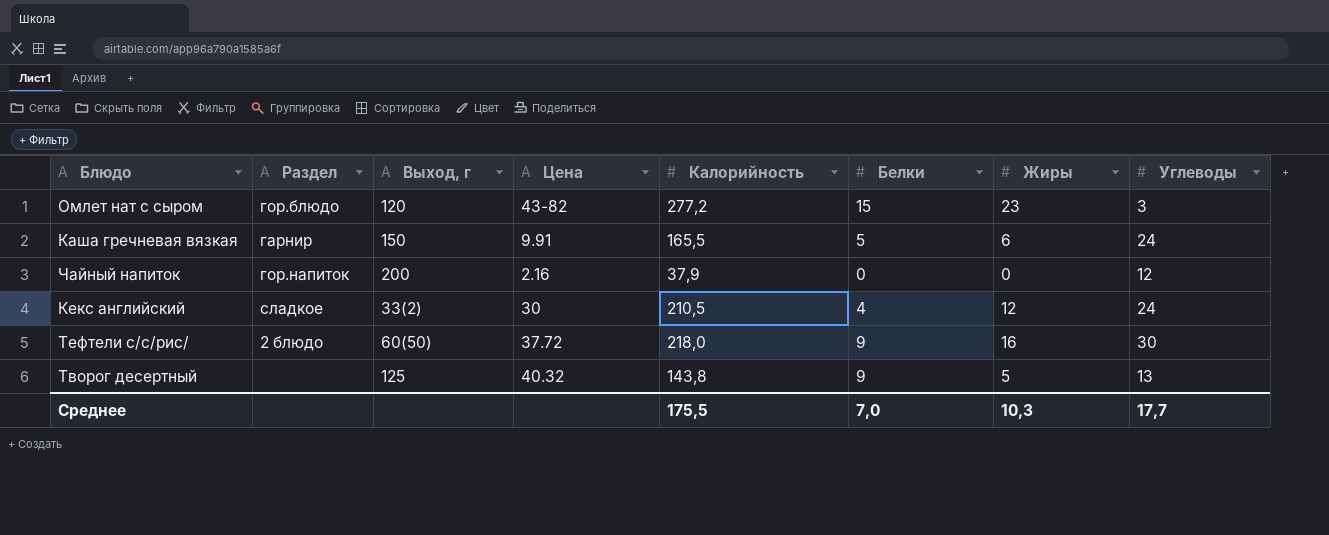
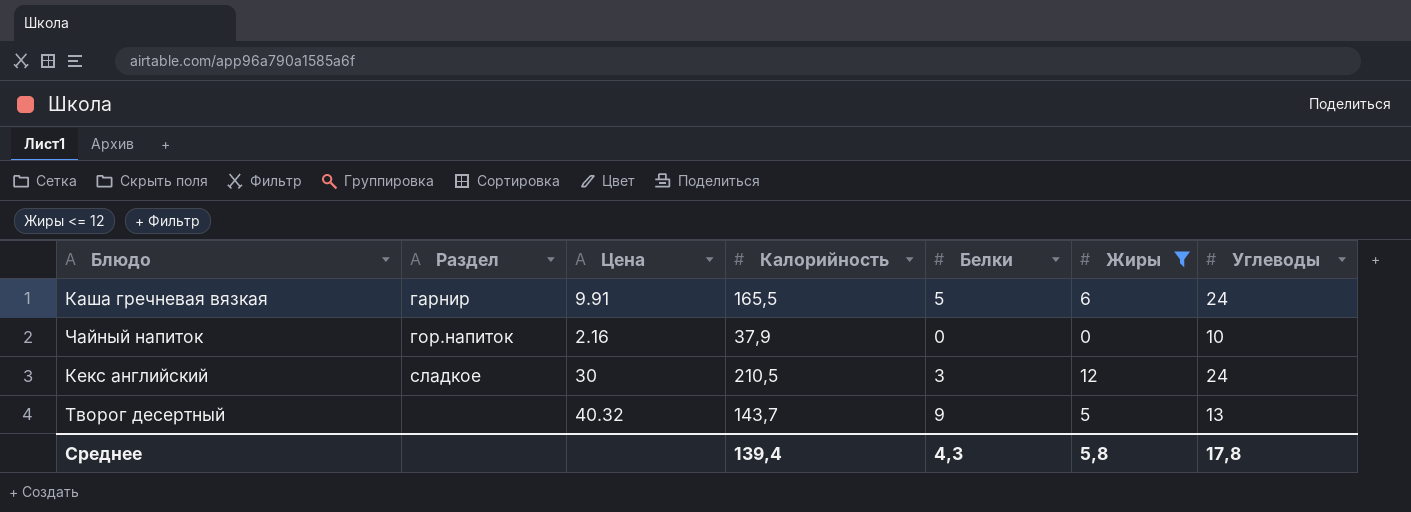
filter: none -> Жиры <= 12
column Выход, г | position: 3 -> none
Чайный напиток | Углеводы: 12 -> 10
Кекс английский | Белки: 4 -> 3
Творог десертный | Калорийность: 143,8 -> 143,7
Среднее | Калорийность: 175,5 -> 139,4
Среднее | Белки: 7,0 -> 4,3
Среднее | Жиры: 10,3 -> 5,8
Среднее | Углеводы: 17,7 -> 17,8

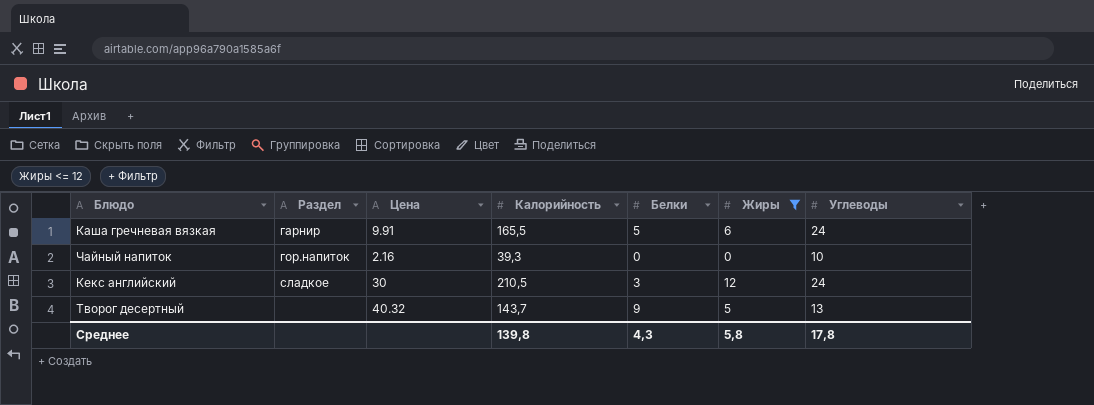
Чайный напиток | Калорийность: 37,9 -> 39,3
Среднее | Калорийность: 139,4 -> 139,8

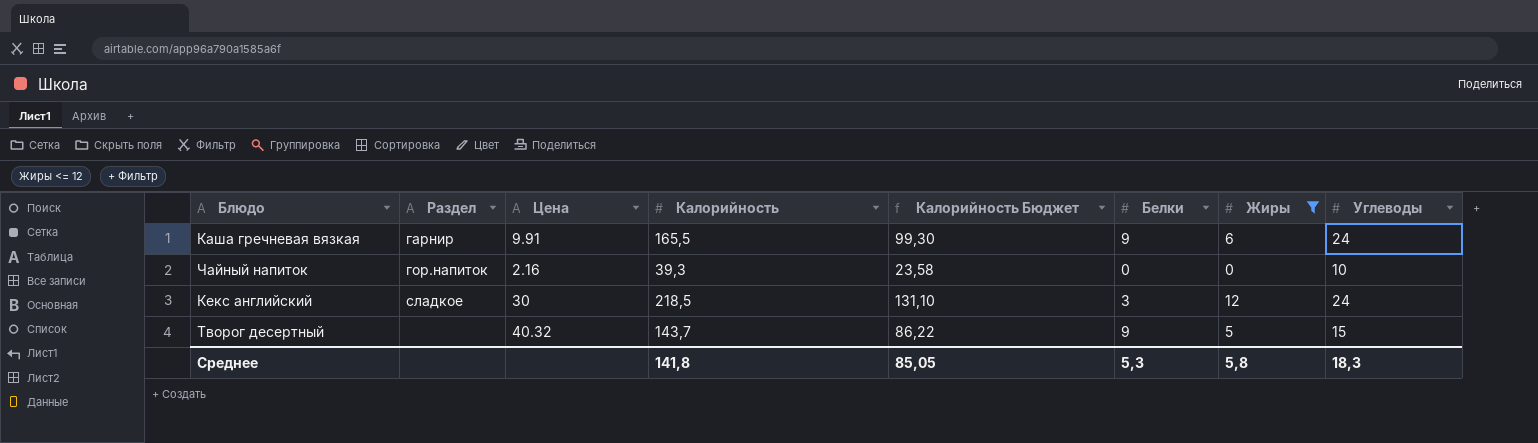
column Калорийность Бюджет | formula: none -> [Калорийность] * 0,6
Каша гречневая вязкая | Белки: 5 -> 9
Кекс английский | Калорийность: 210,5 -> 218,5
Творог десертный | Углеводы: 13 -> 15
Среднее | Калорийность: 139,8 -> 141,8
Среднее | Белки: 4,3 -> 5,3
Среднее | Углеводы: 17,8 -> 18,3

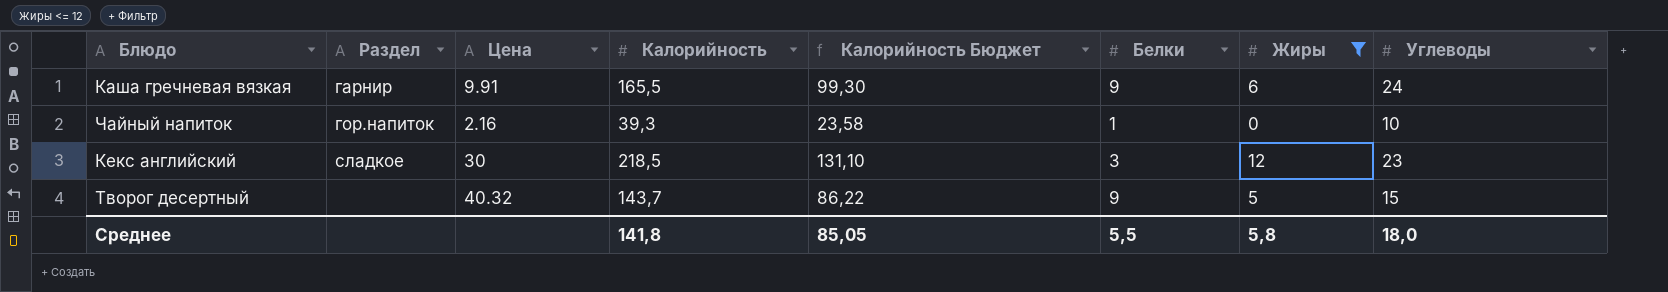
Чайный напиток | Белки: 0 -> 1
Кекс английский | Углеводы: 24 -> 23
Среднее | Белки: 5,3 -> 5,5
Среднее | Углеводы: 18,3 -> 18,0

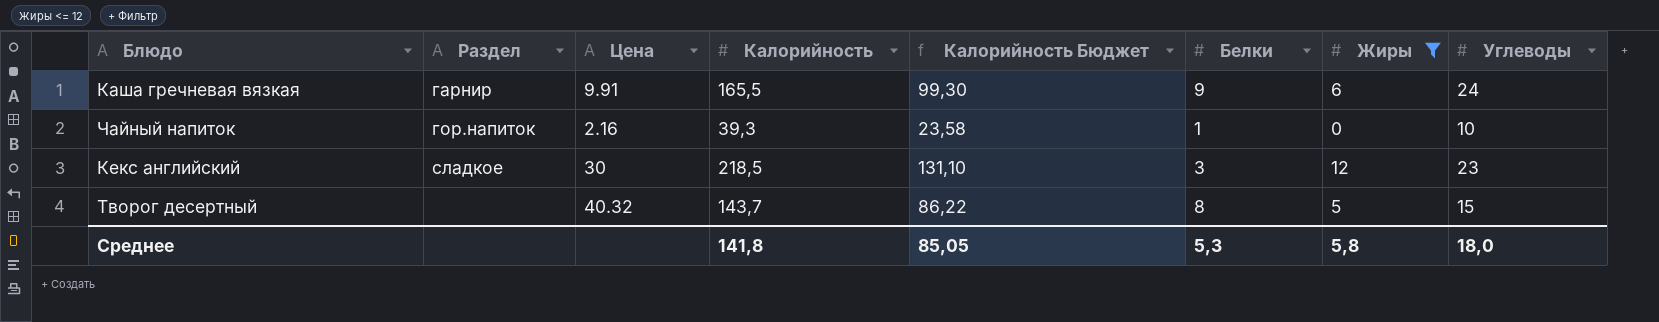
Творог десертный | Белки: 9 -> 8
Среднее | Белки: 5,5 -> 5,3

